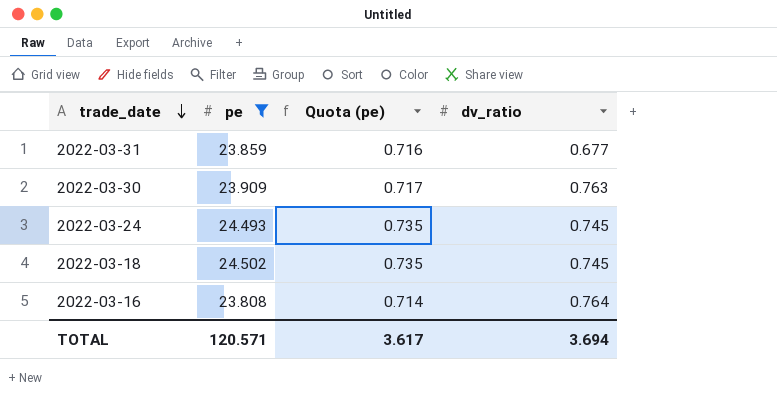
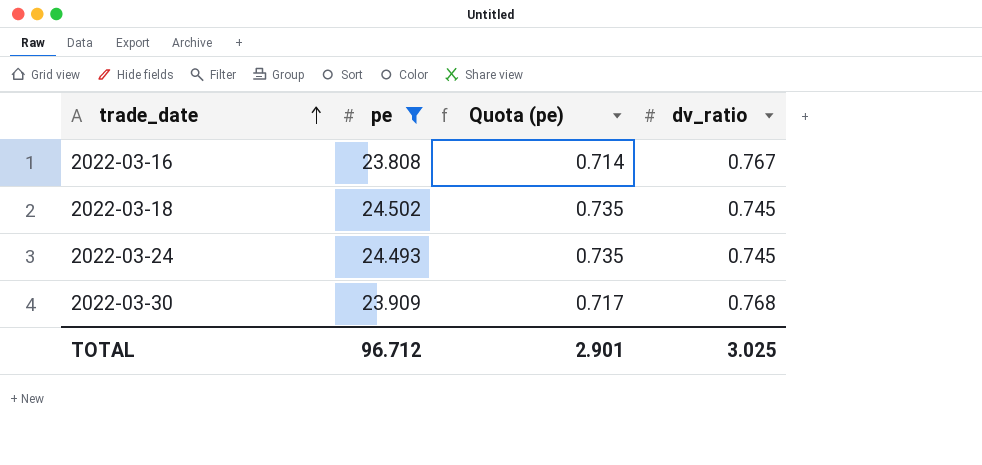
row order: trade_date descending -> trade_date ascending
row 2022-03-31: 23.859 | 0.716 | 0.677 -> none
2022-03-16 | dv_ratio: 0.764 -> 0.767
2022-03-30 | dv_ratio: 0.763 -> 0.768
TOTAL | pe: 120.571 -> 96.712
TOTAL | Quota (pe): 3.617 -> 2.901
TOTAL | dv_ratio: 3.694 -> 3.025

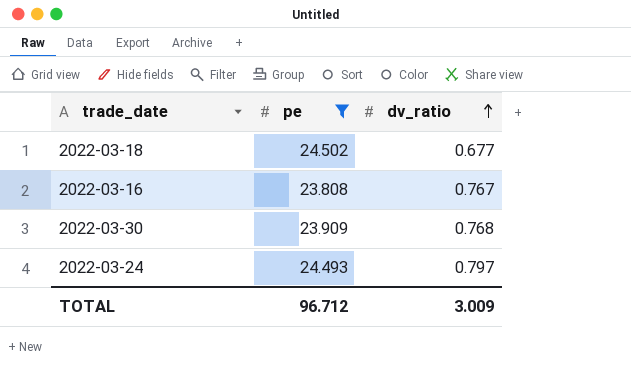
row order: trade_date ascending -> dv_ratio ascending
column Quota (pe) | formula: [pe] * 0.03 -> none
2022-03-18 | dv_ratio: 0.745 -> 0.677
2022-03-24 | dv_ratio: 0.745 -> 0.797
TOTAL | dv_ratio: 3.025 -> 3.009

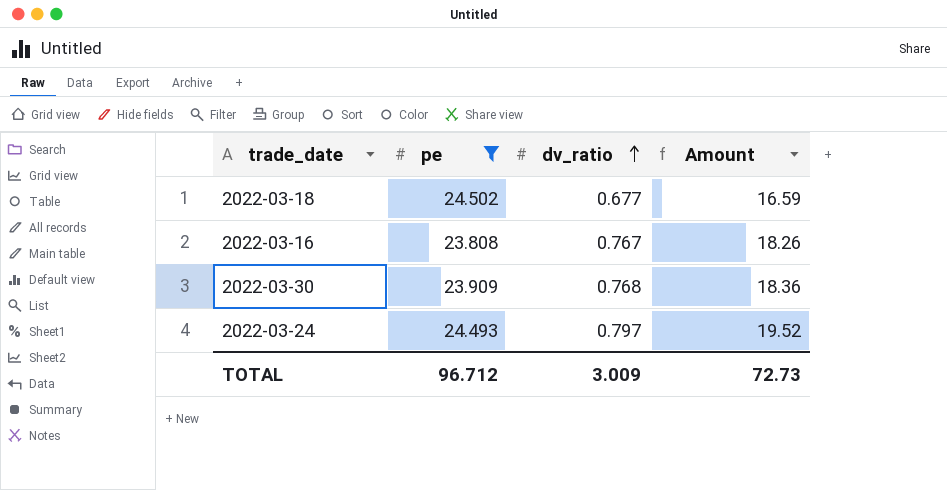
column Amount | formula: none -> [pe] * [dv_ratio]

